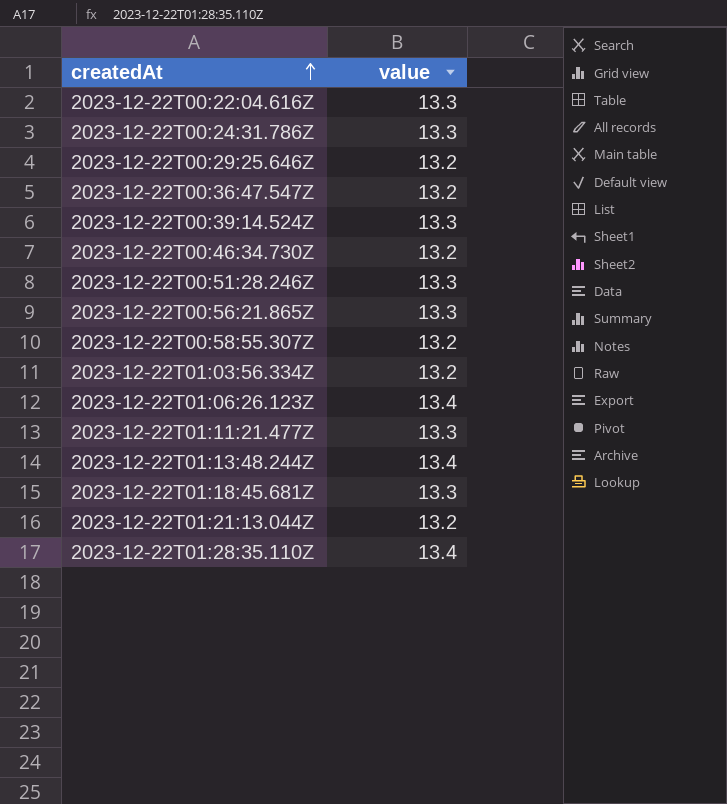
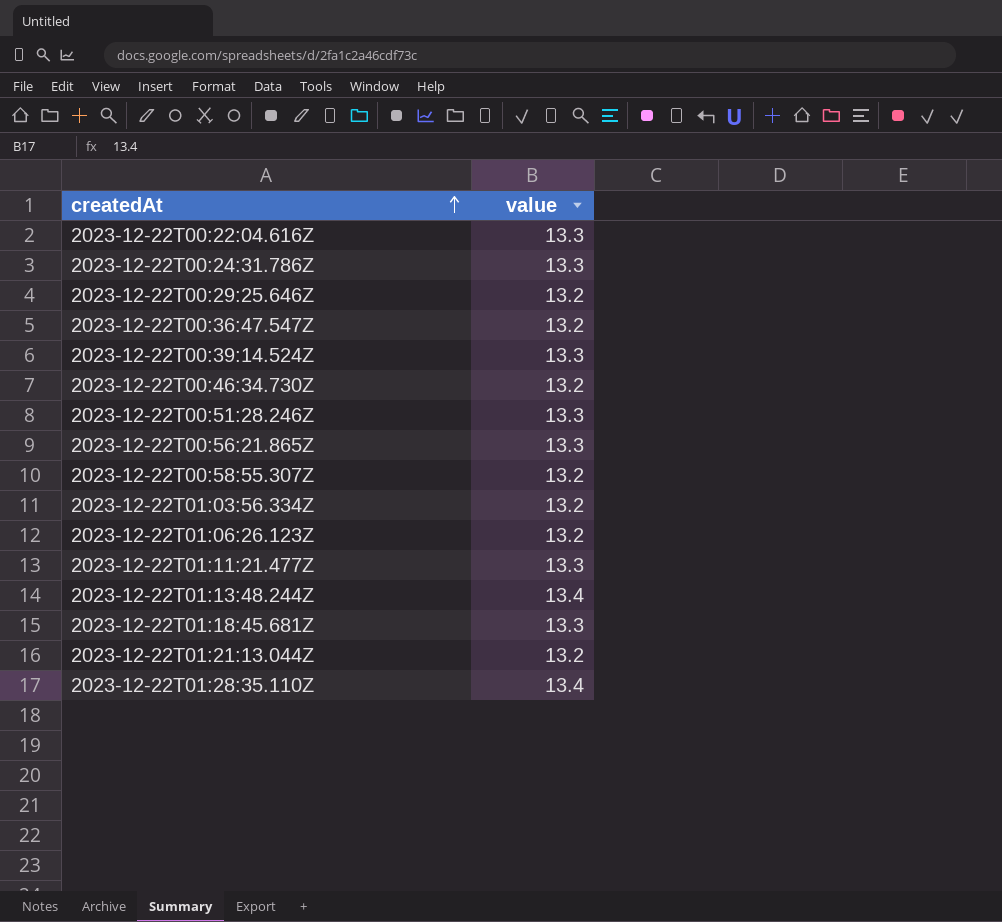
2023-12-22T01:06:26.123Z | value: 13.4 -> 13.2

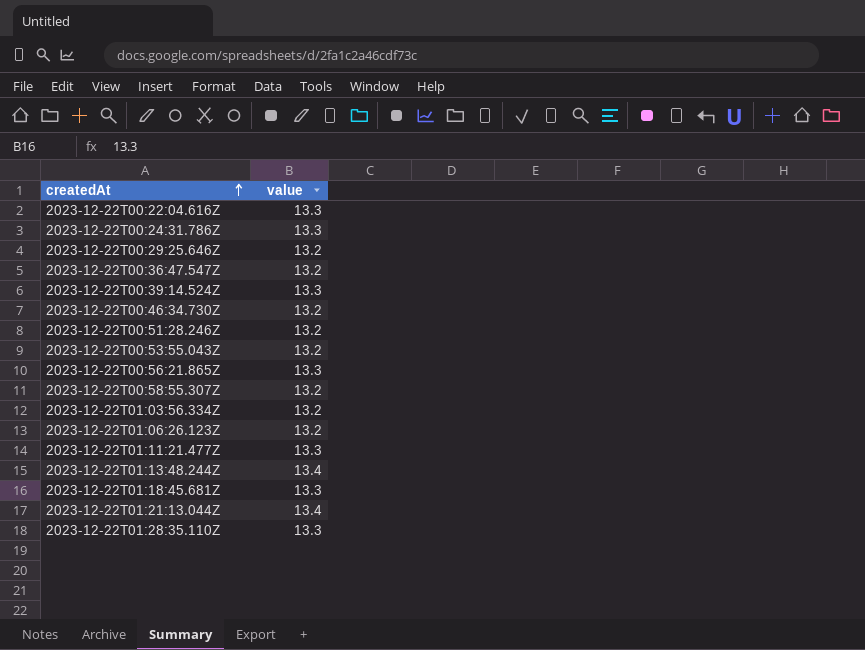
2023-12-22T00:51:28.246Z | value: 13.3 -> 13.2
row 2023-12-22T00:53:55.043Z: none -> 13.2
2023-12-22T01:21:13.044Z | value: 13.2 -> 13.4
2023-12-22T01:28:35.110Z | value: 13.4 -> 13.3

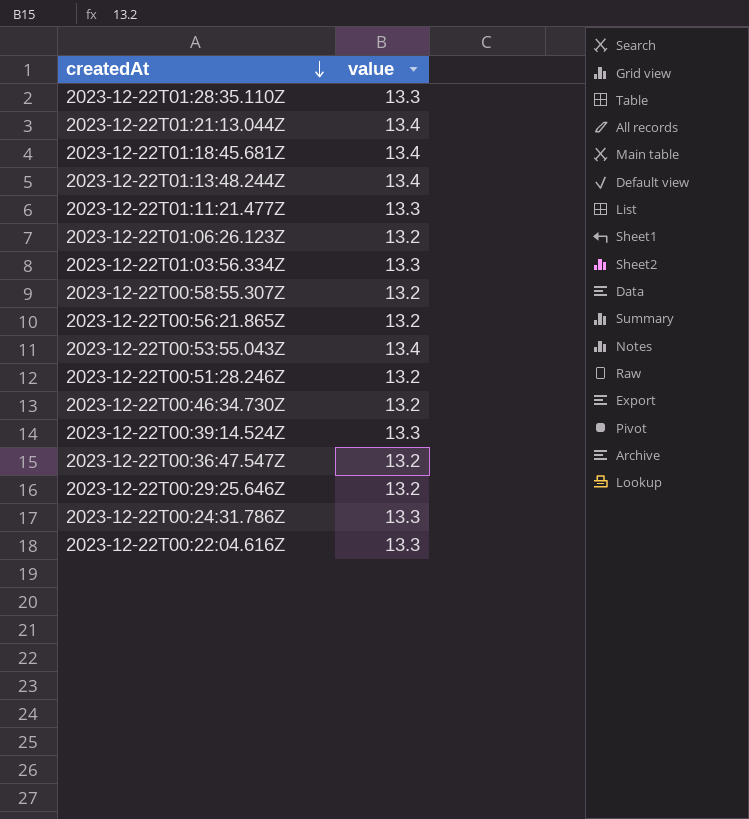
row order: createdAt ascending -> createdAt descending
2023-12-22T01:18:45.681Z | value: 13.3 -> 13.4
2023-12-22T01:03:56.334Z | value: 13.2 -> 13.3
2023-12-22T00:56:21.865Z | value: 13.3 -> 13.2
2023-12-22T00:53:55.043Z | value: 13.2 -> 13.4

